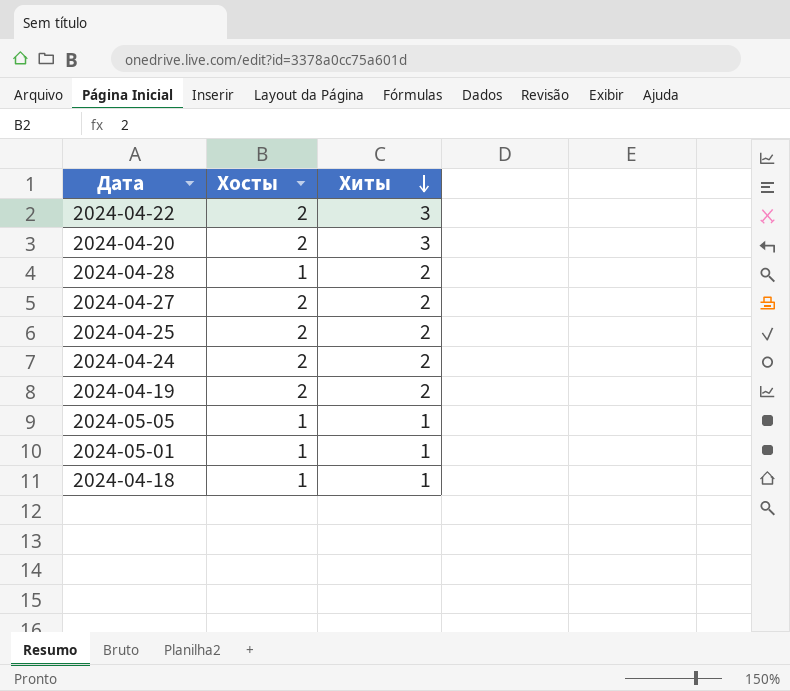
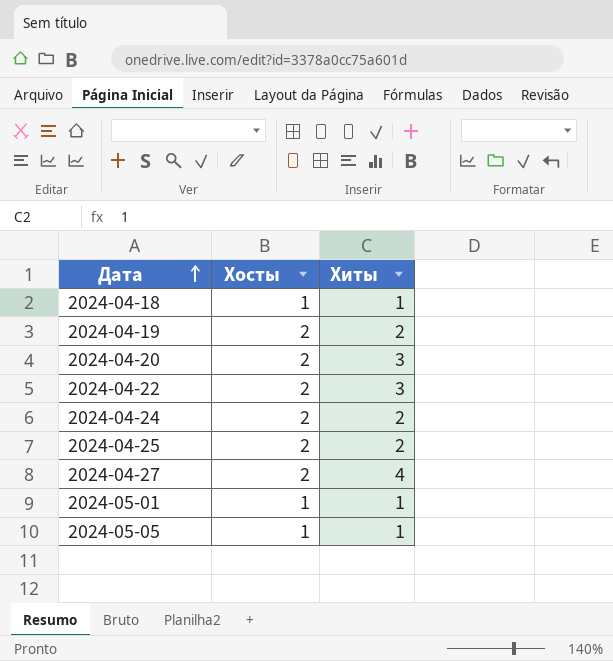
row order: Хиты descending -> Дата ascending
row 2024-04-28: 1 | 2 -> none
2024-04-27 | Хиты: 2 -> 4

